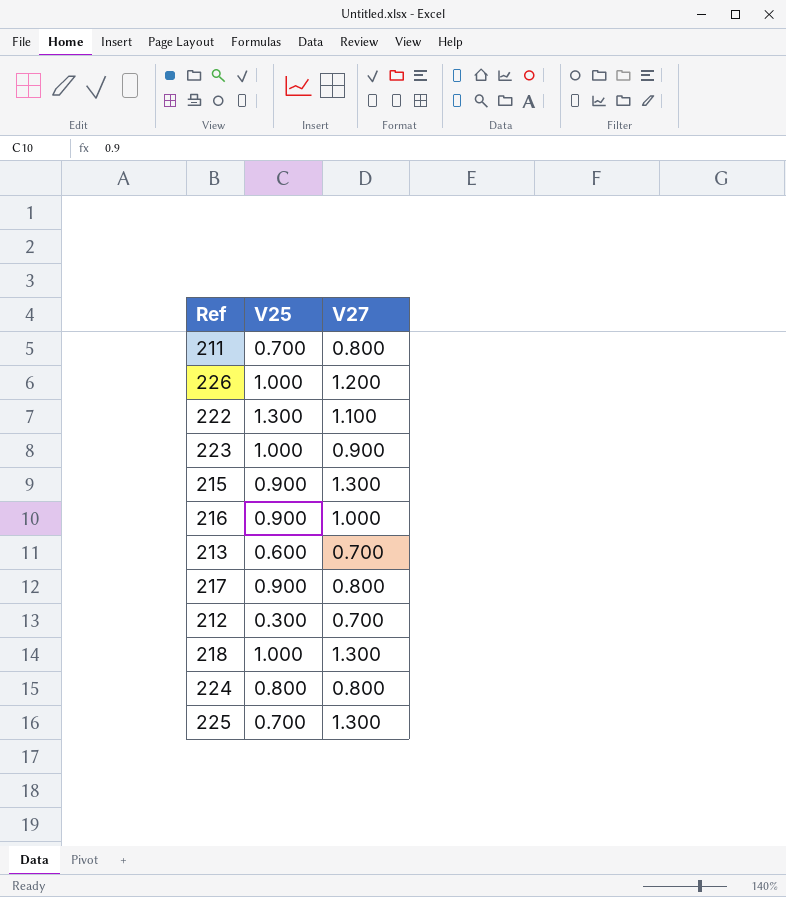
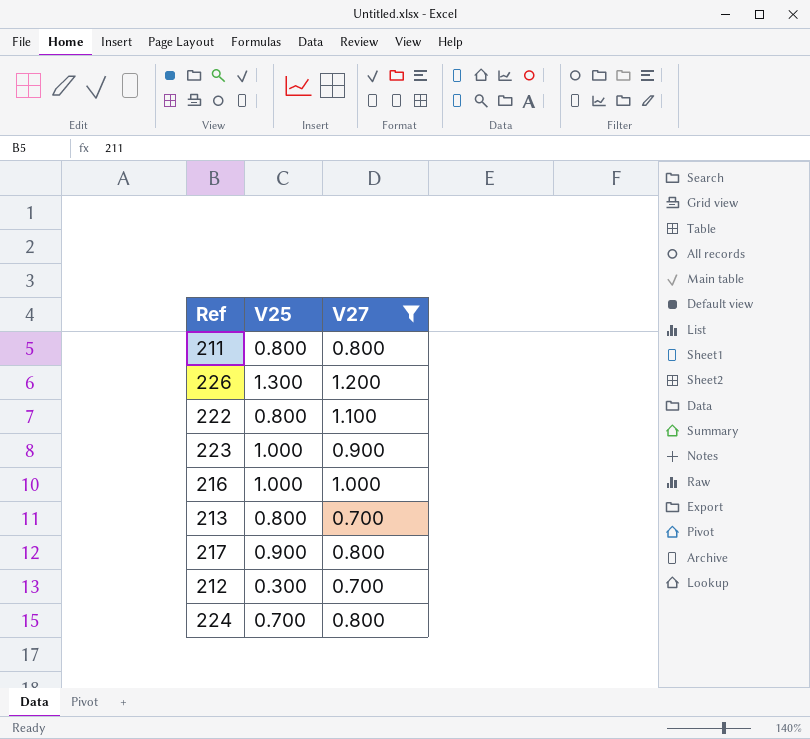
filter: none -> V27 != 1.300
211 | V25: 0.700 -> 0.800
226 | V25: 1.000 -> 1.300
222 | V25: 1.300 -> 0.800
216 | V25: 0.900 -> 1.000
213 | V25: 0.600 -> 0.800
224 | V25: 0.800 -> 0.700

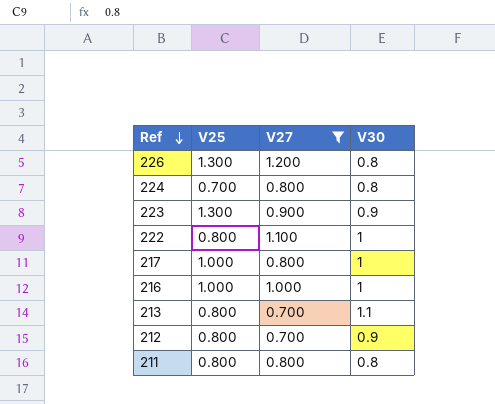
row order: none -> Ref descending
column V30 | position: none -> 4
223 | V25: 1.000 -> 1.300
217 | V25: 0.900 -> 1.000
212 | V25: 0.300 -> 0.800

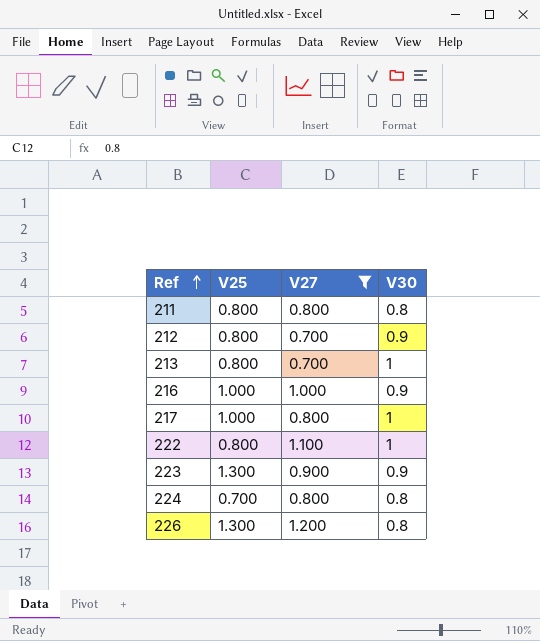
row order: Ref descending -> Ref ascending
213 | V30: 1.1 -> 1
216 | V30: 1 -> 0.9

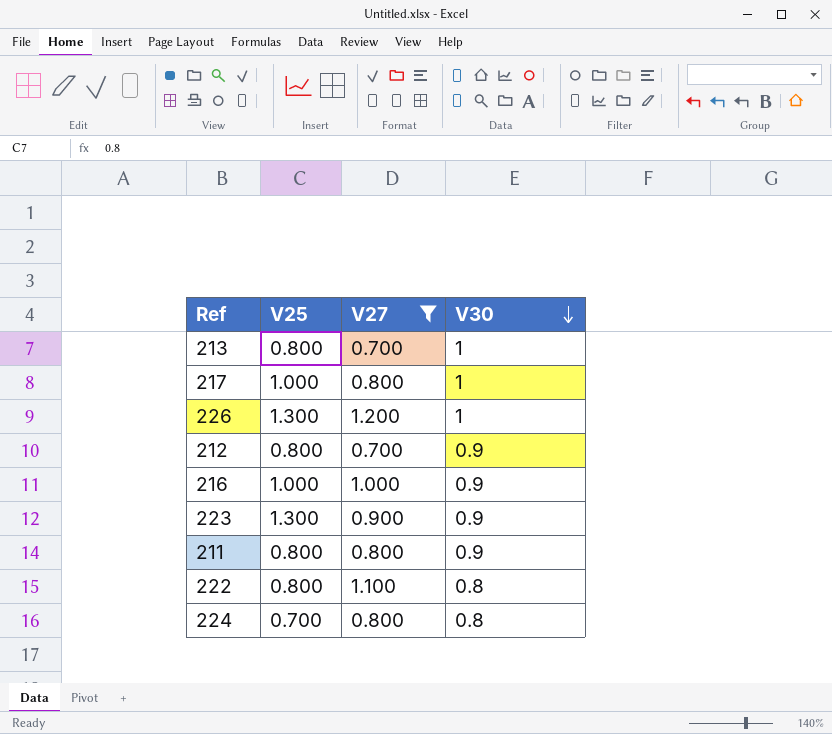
row order: Ref ascending -> V30 descending
226 | V30: 0.8 -> 1
211 | V30: 0.8 -> 0.9
222 | V30: 1 -> 0.8

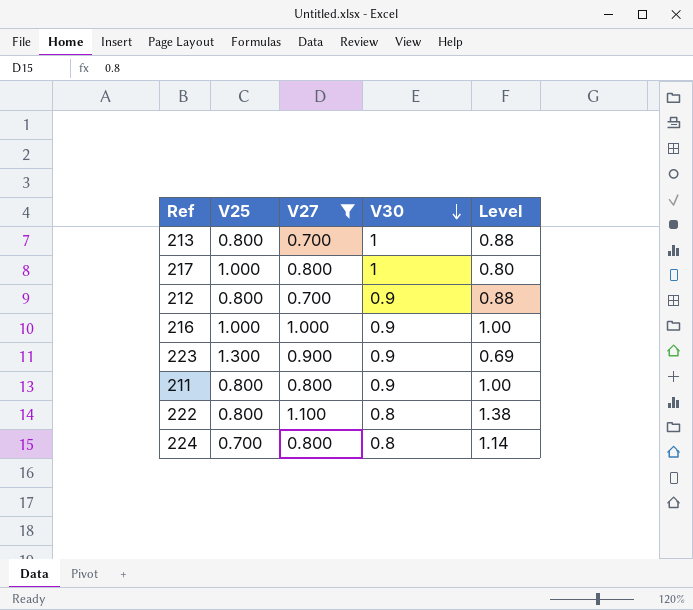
column Level | formula: none -> [V27] / [V25]
row 226: 1.300 | 1.200 | 1 -> none

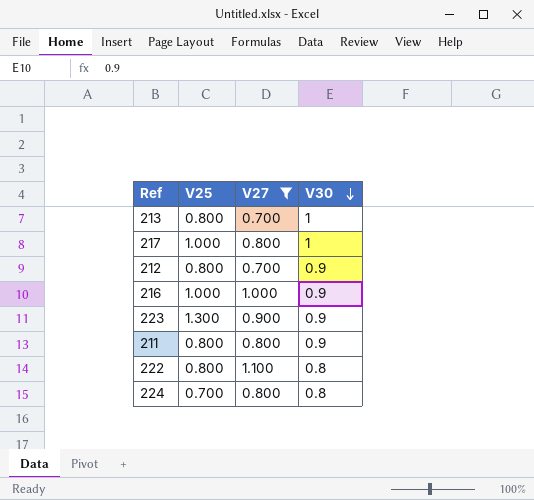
column Level | formula: [V27] / [V25] -> none

